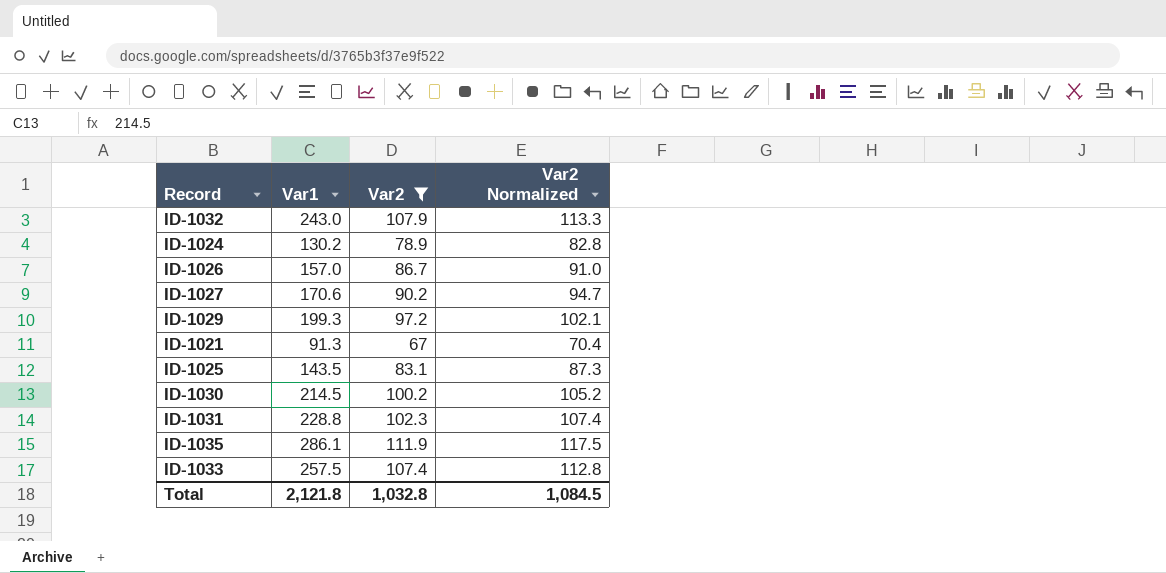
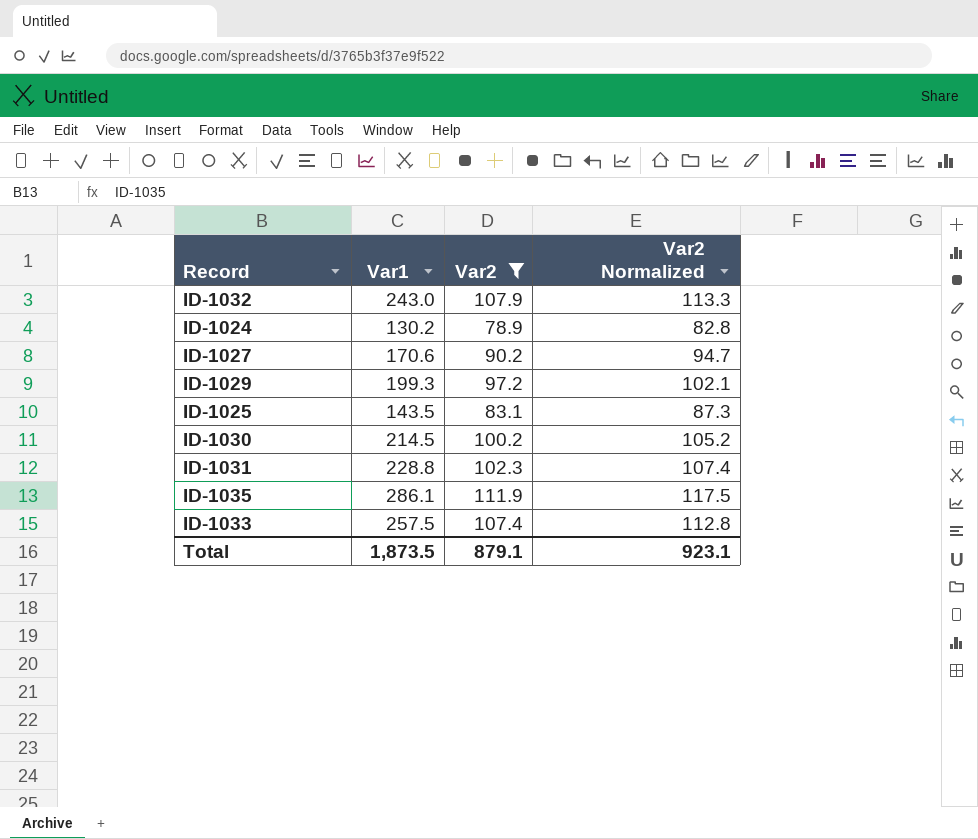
row ID-1026: 157.0 | 86.7 | 91.0 -> none
row ID-1021: 91.3 | 67 | 70.4 -> none
Total | Var1: 2,121.8 -> 1,873.5
Total | Var2: 1,032.8 -> 879.1
Total | Var2 Normalized: 1,084.5 -> 923.1

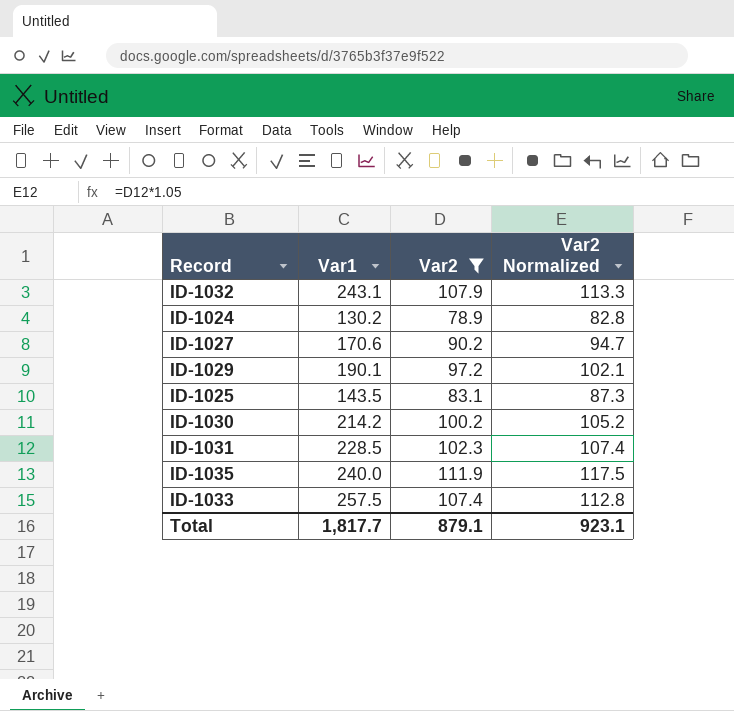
ID-1032 | Var1: 243.0 -> 243.1
ID-1029 | Var1: 199.3 -> 190.1
ID-1030 | Var1: 214.5 -> 214.2
ID-1031 | Var1: 228.8 -> 228.5
ID-1035 | Var1: 286.1 -> 240.0
Total | Var1: 1,873.5 -> 1,817.7

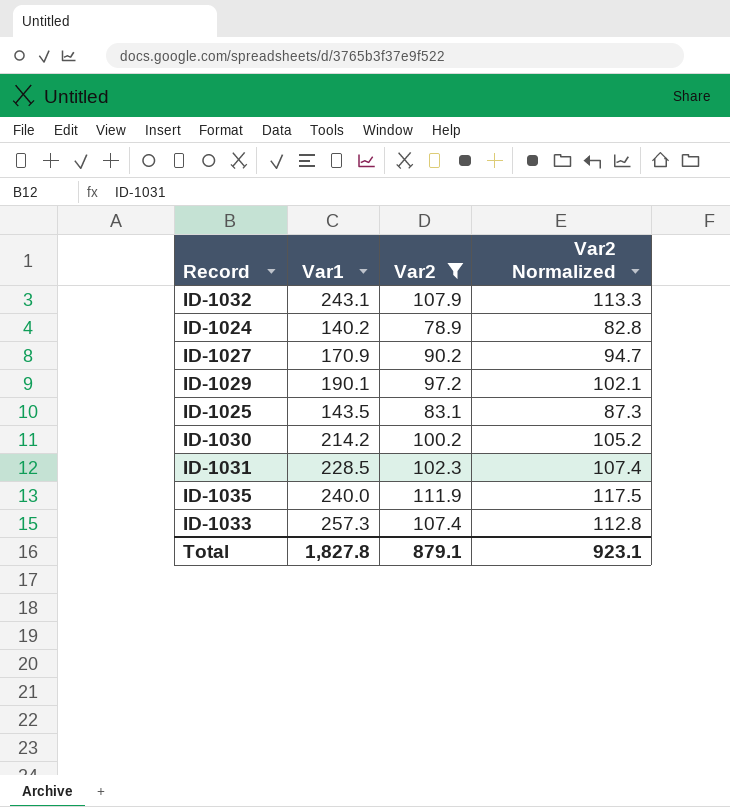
ID-1024 | Var1: 130.2 -> 140.2
ID-1027 | Var1: 170.6 -> 170.9
ID-1033 | Var1: 257.5 -> 257.3
Total | Var1: 1,817.7 -> 1,827.8

